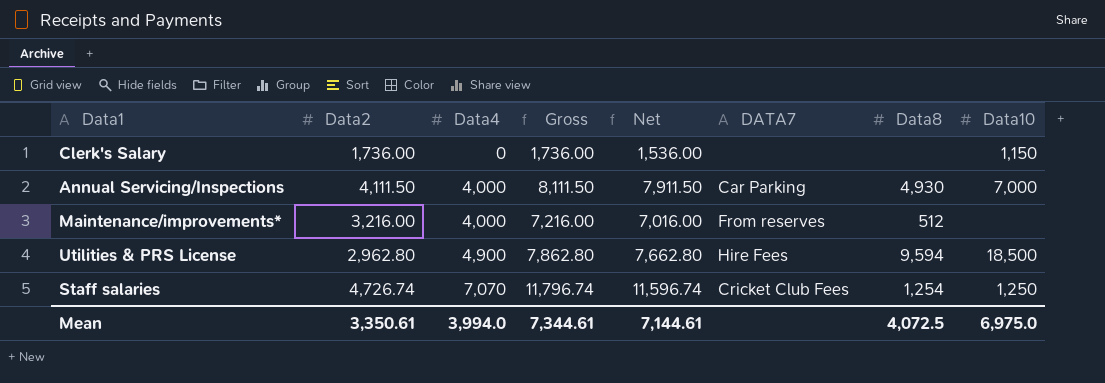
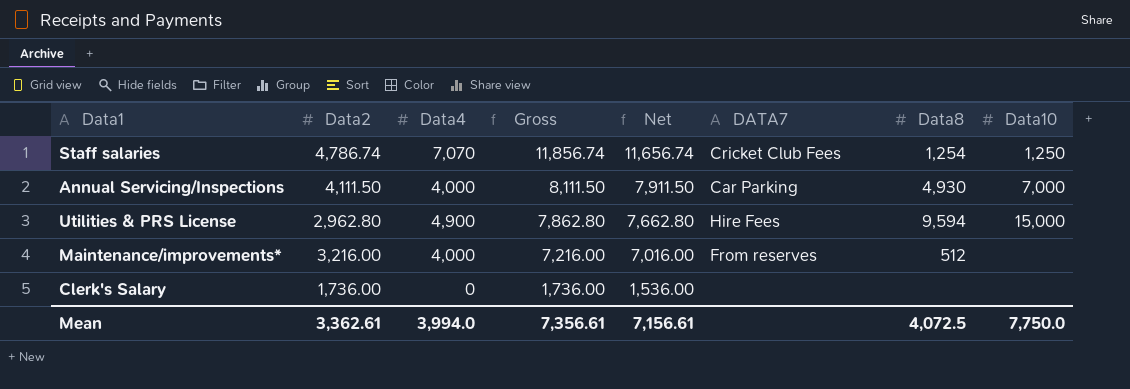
row order: Data4 ascending -> Gross descending
Staff salaries | Data2: 4,726.74 -> 4,786.74
Staff salaries | Gross: 11,796.74 -> 11,856.74
Staff salaries | Net: 11,596.74 -> 11,656.74
Utilities & PRS License | Data10: 18,500 -> 15,000
Clerk's Salary | Data10: 1,150 -> none
Mean | Data2: 3,350.61 -> 3,362.61
Mean | Gross: 7,344.61 -> 7,356.61
Mean | Net: 7,144.61 -> 7,156.61
Mean | Data10: 6,975.0 -> 7,750.0

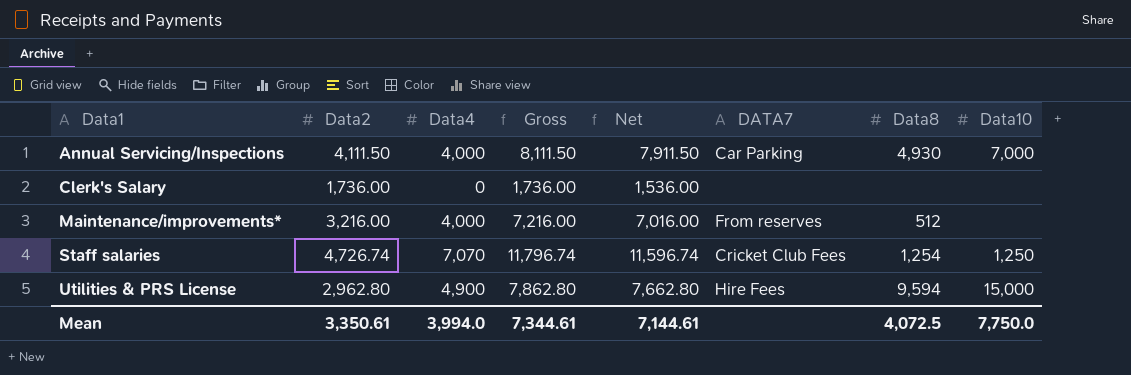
row order: Gross descending -> Data1 ascending
Staff salaries | Data2: 4,786.74 -> 4,726.74
Staff salaries | Gross: 11,856.74 -> 11,796.74
Staff salaries | Net: 11,656.74 -> 11,596.74
Mean | Data2: 3,362.61 -> 3,350.61
Mean | Gross: 7,356.61 -> 7,344.61
Mean | Net: 7,156.61 -> 7,144.61

